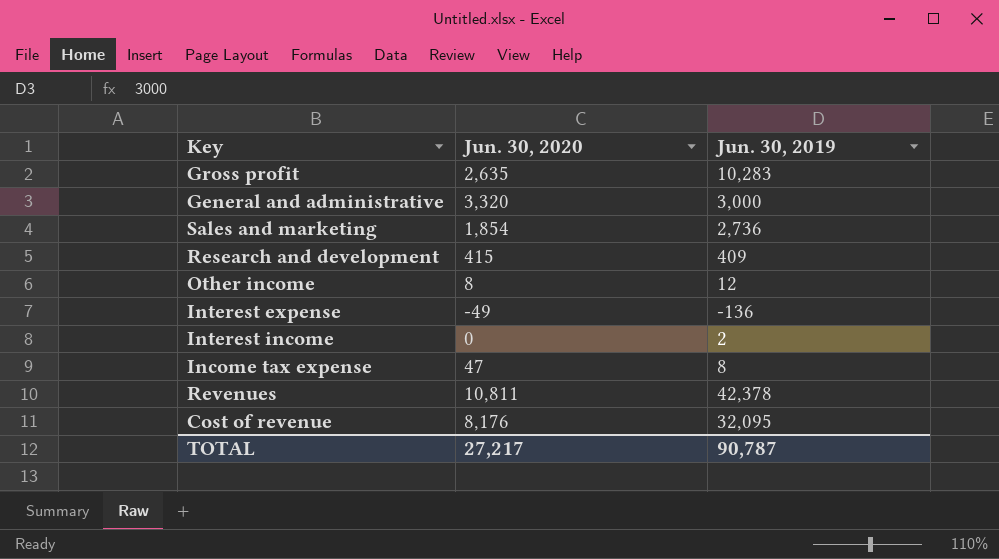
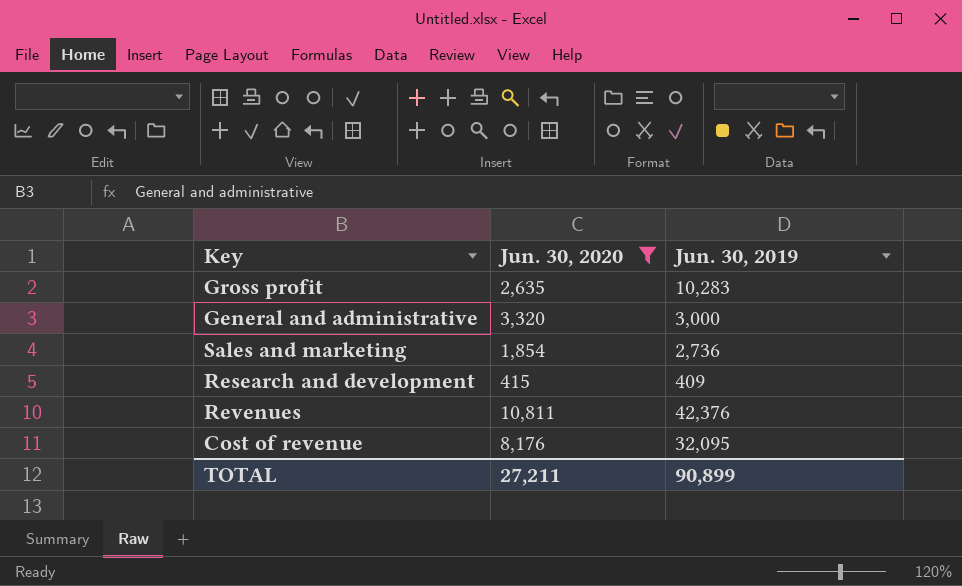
filter: none -> Jun. 30, 2020 >= 415
Revenues | Jun. 30, 2019: 42,378 -> 42,376
TOTAL | Jun. 30, 2020: 27,217 -> 27,211
TOTAL | Jun. 30, 2019: 90,787 -> 90,899

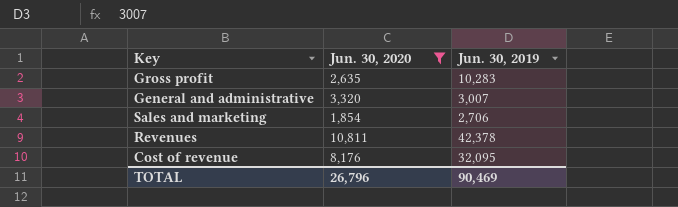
row Research and development: 415 | 409 -> none
General and administrative | Jun. 30, 2019: 3,000 -> 3,007
Sales and marketing | Jun. 30, 2019: 2,736 -> 2,706
Revenues | Jun. 30, 2019: 42,376 -> 42,378
TOTAL | Jun. 30, 2020: 27,211 -> 26,796
TOTAL | Jun. 30, 2019: 90,899 -> 90,469

